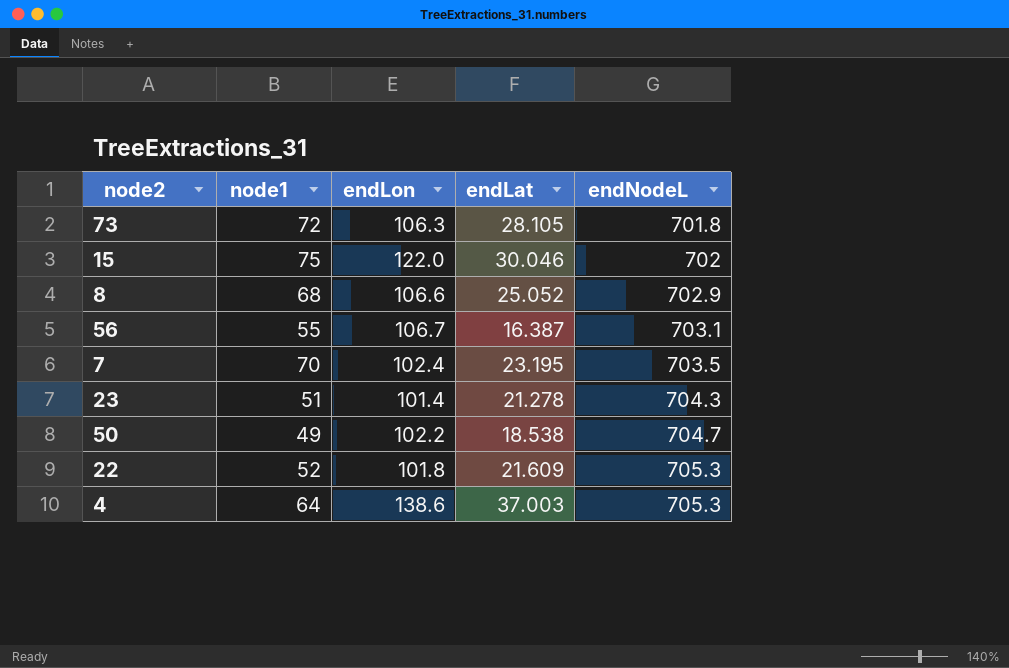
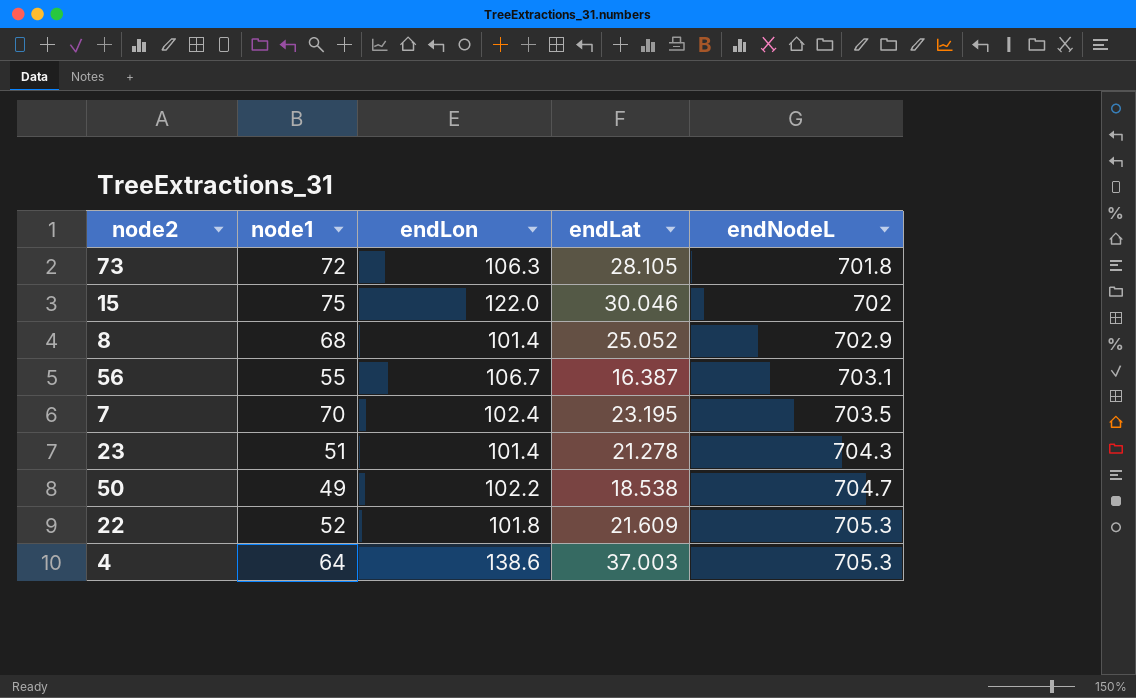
8 | endLon: 106.6 -> 101.4

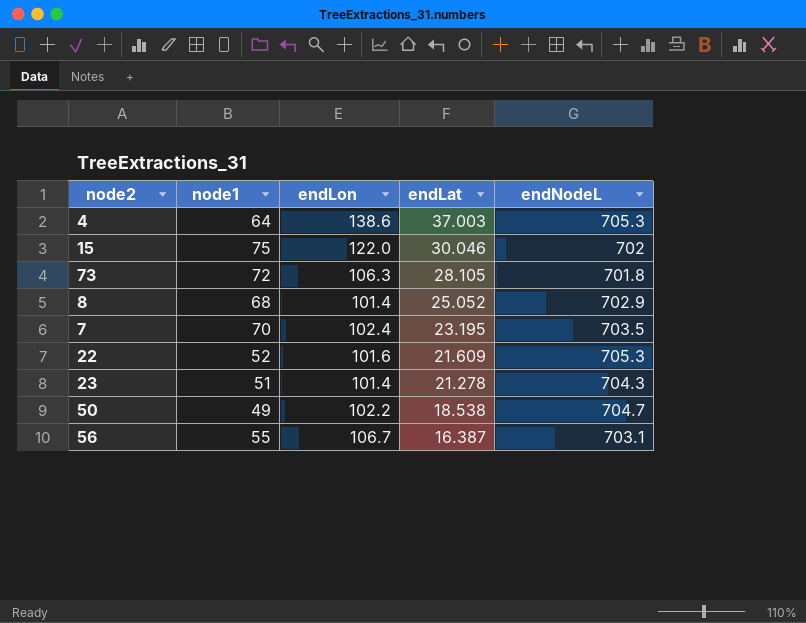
row order: endNodeL ascending -> endLat descending
22 | endLon: 101.8 -> 101.6

